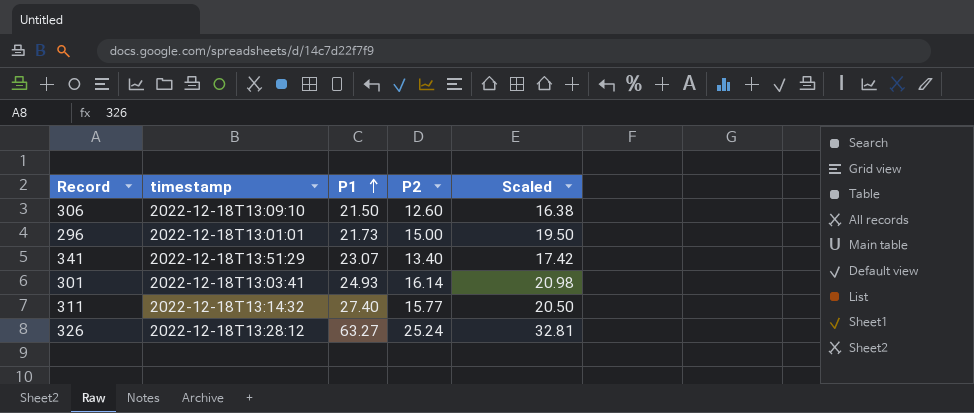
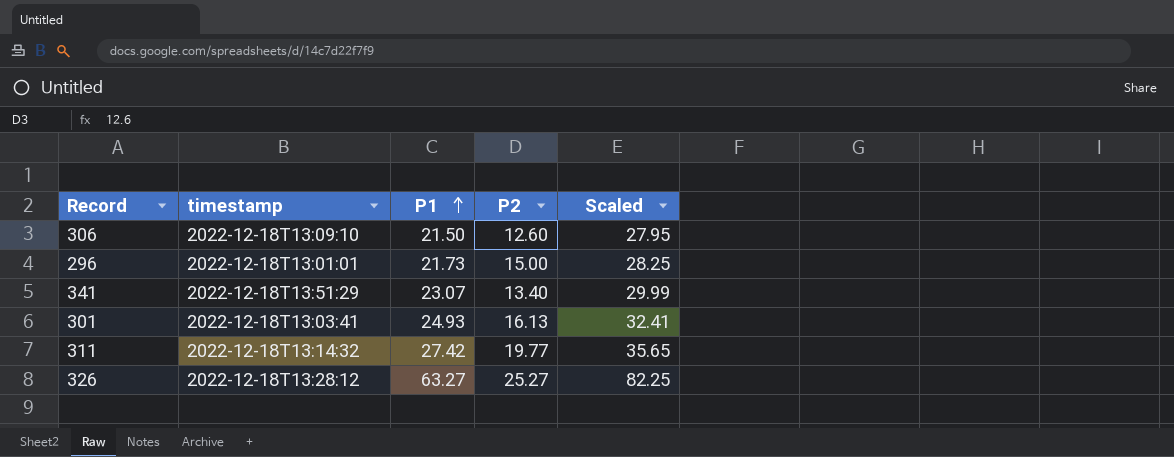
column Scaled | formula: [P2] * 1.3 -> [P1] * 1.3
301 | P2: 16.14 -> 16.13
311 | P1: 27.40 -> 27.42
311 | P2: 15.77 -> 19.77
326 | P2: 25.24 -> 25.27

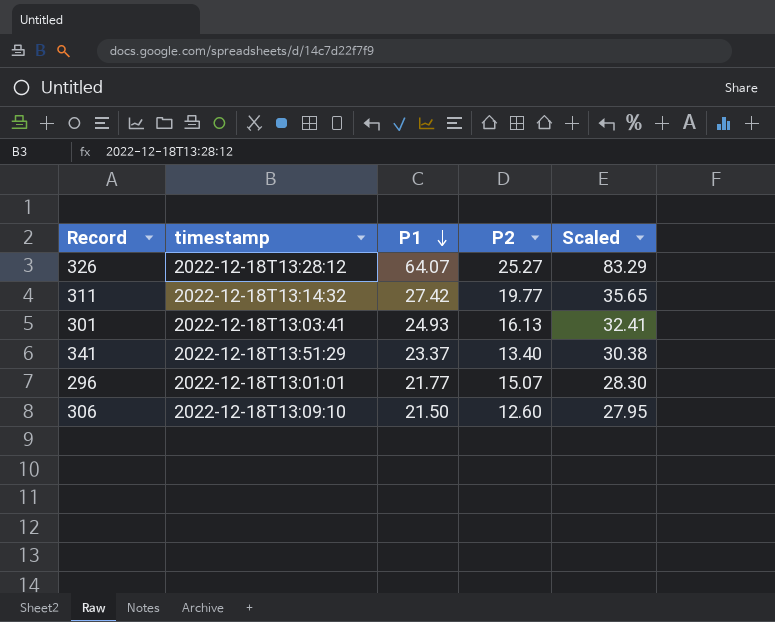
row order: P1 ascending -> P1 descending
326 | P1: 63.27 -> 64.07
326 | Scaled: 82.25 -> 83.29
341 | P1: 23.07 -> 23.37
341 | Scaled: 29.99 -> 30.38
296 | P1: 21.73 -> 21.77
296 | P2: 15.00 -> 15.07
296 | Scaled: 28.25 -> 28.30

